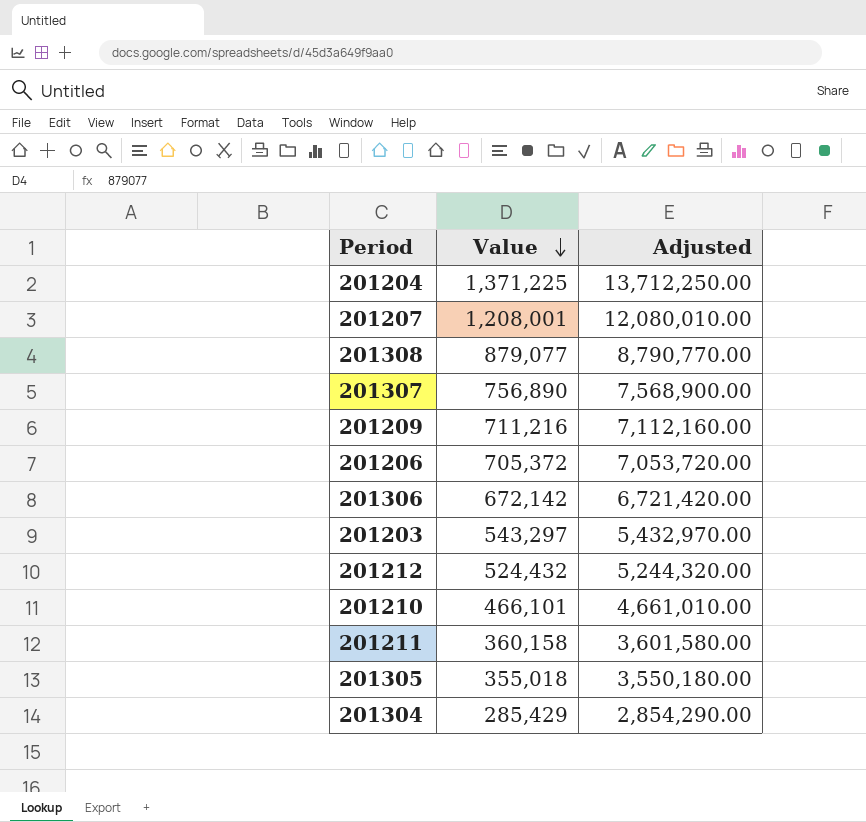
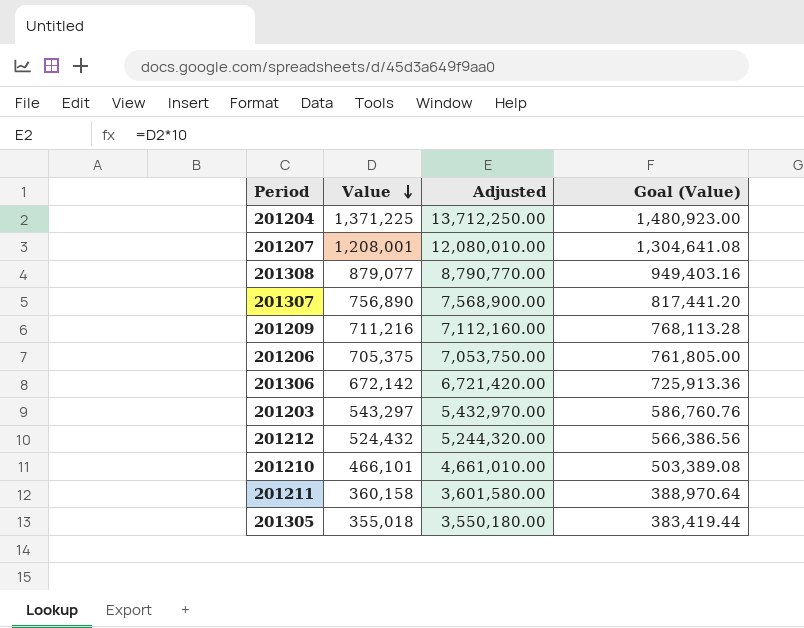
column Goal (Value) | formula: none -> [Value] * 1.08
row 201304: 285,429 | 2,854,290.00 -> none
201206 | Value: 705,372 -> 705,375
201206 | Adjusted: 7,053,720.00 -> 7,053,750.00

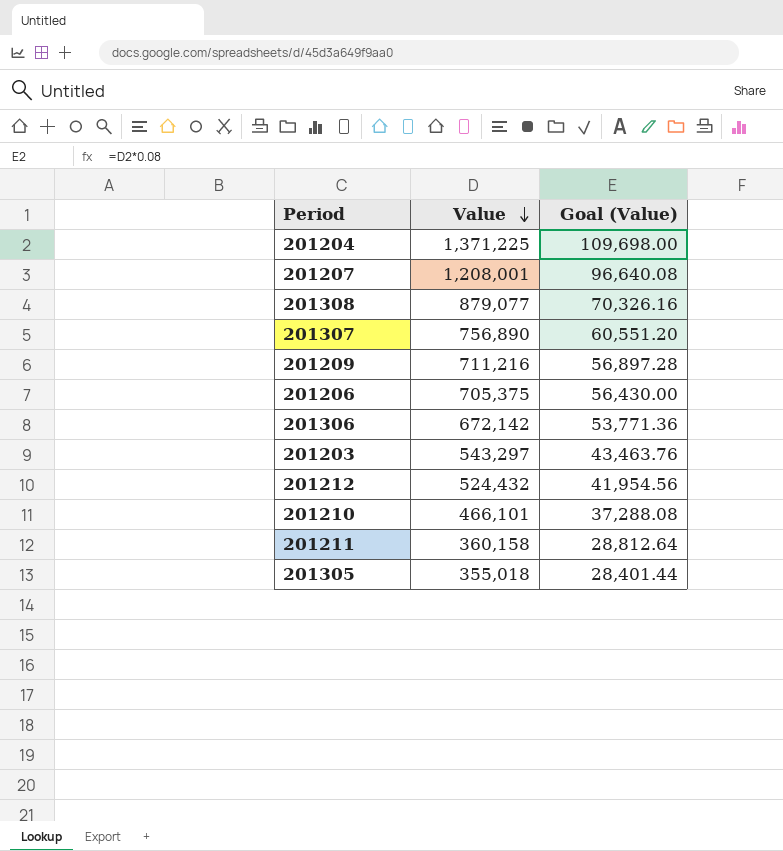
column Adjusted | formula: [Value] * 10 -> none
column Goal (Value) | formula: [Value] * 1.08 -> [Value] * 0.08

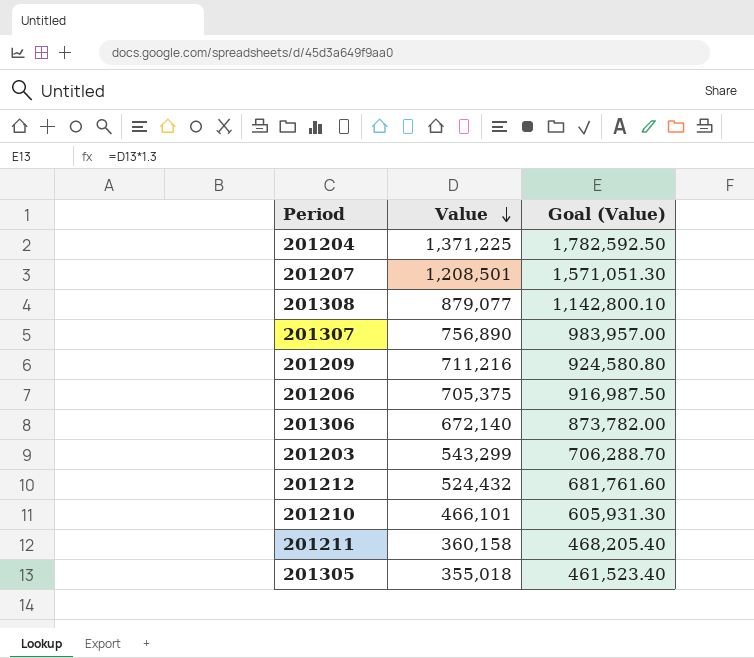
column Goal (Value) | formula: [Value] * 0.08 -> [Value] * 1.3
201207 | Value: 1,208,001 -> 1,208,501
201306 | Value: 672,142 -> 672,140
201203 | Value: 543,297 -> 543,299

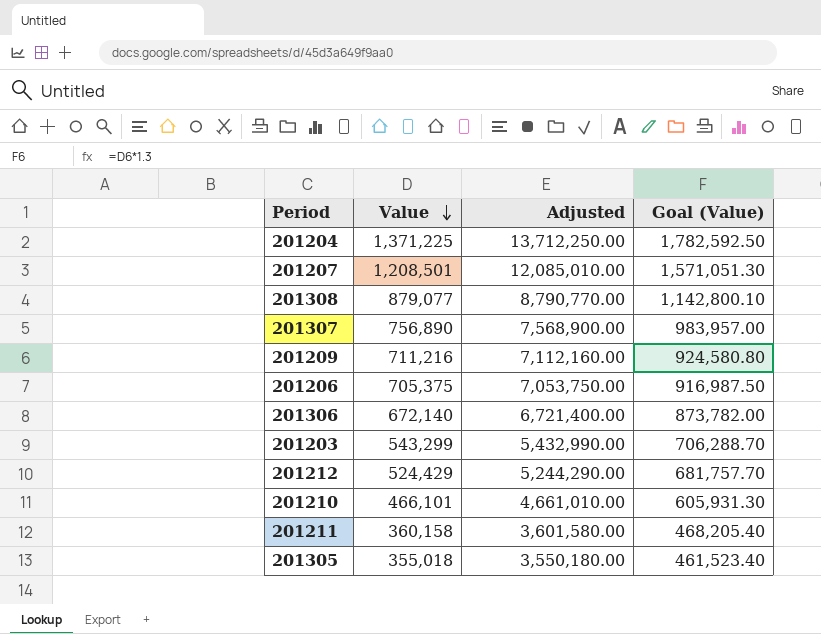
column Adjusted | formula: none -> [Value] * 10
201212 | Value: 524,432 -> 524,429
201212 | Goal (Value): 681,761.60 -> 681,757.70

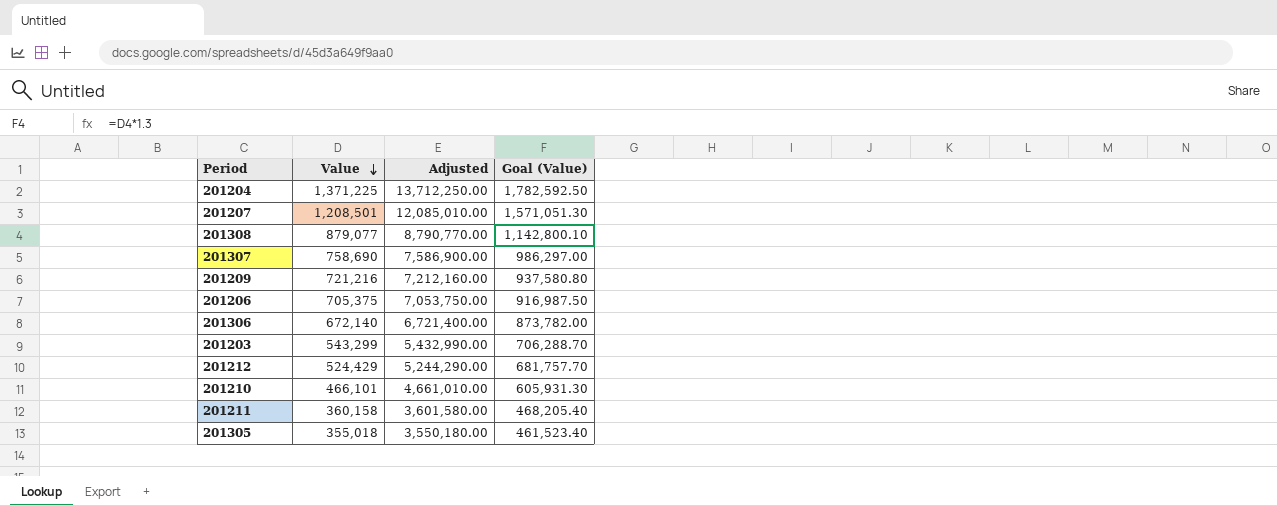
201307 | Value: 756,890 -> 758,690
201307 | Adjusted: 7,568,900.00 -> 7,586,900.00
201307 | Goal (Value): 983,957.00 -> 986,297.00
201209 | Value: 711,216 -> 721,216
201209 | Adjusted: 7,112,160.00 -> 7,212,160.00
201209 | Goal (Value): 924,580.80 -> 937,580.80

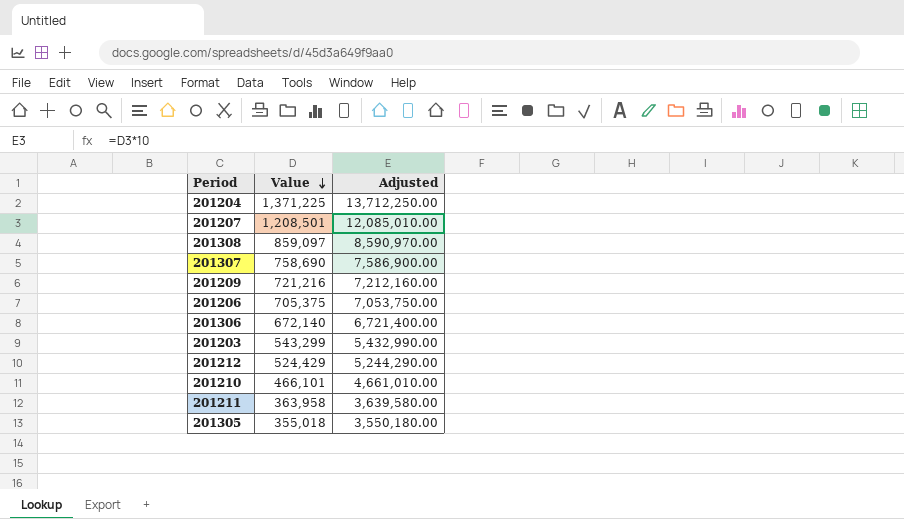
column Goal (Value) | formula: [Value] * 1.3 -> none
201308 | Value: 879,077 -> 859,097
201308 | Adjusted: 8,790,770.00 -> 8,590,970.00
201211 | Value: 360,158 -> 363,958
201211 | Adjusted: 3,601,580.00 -> 3,639,580.00

